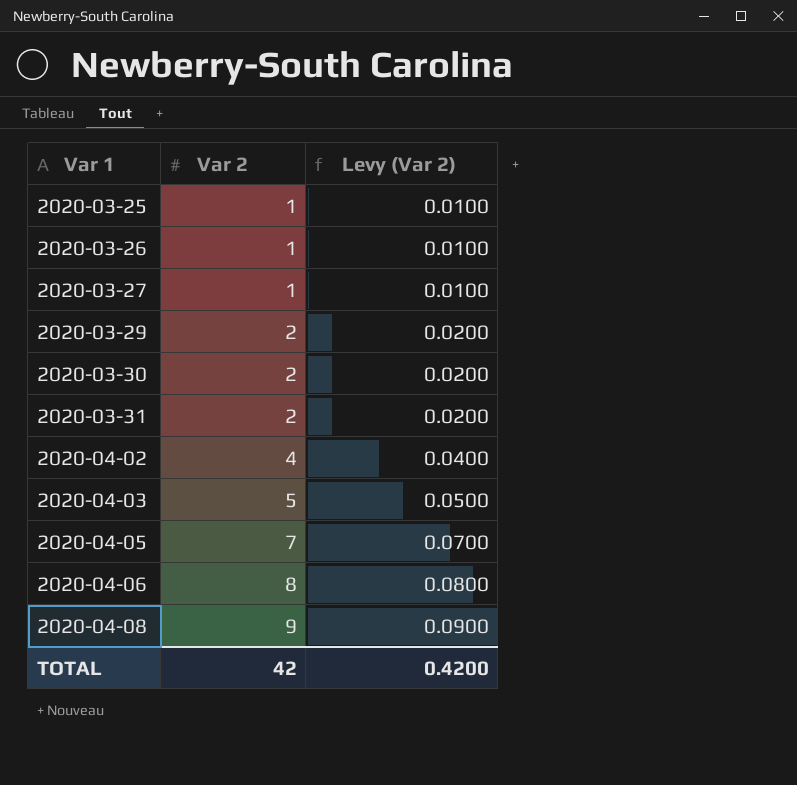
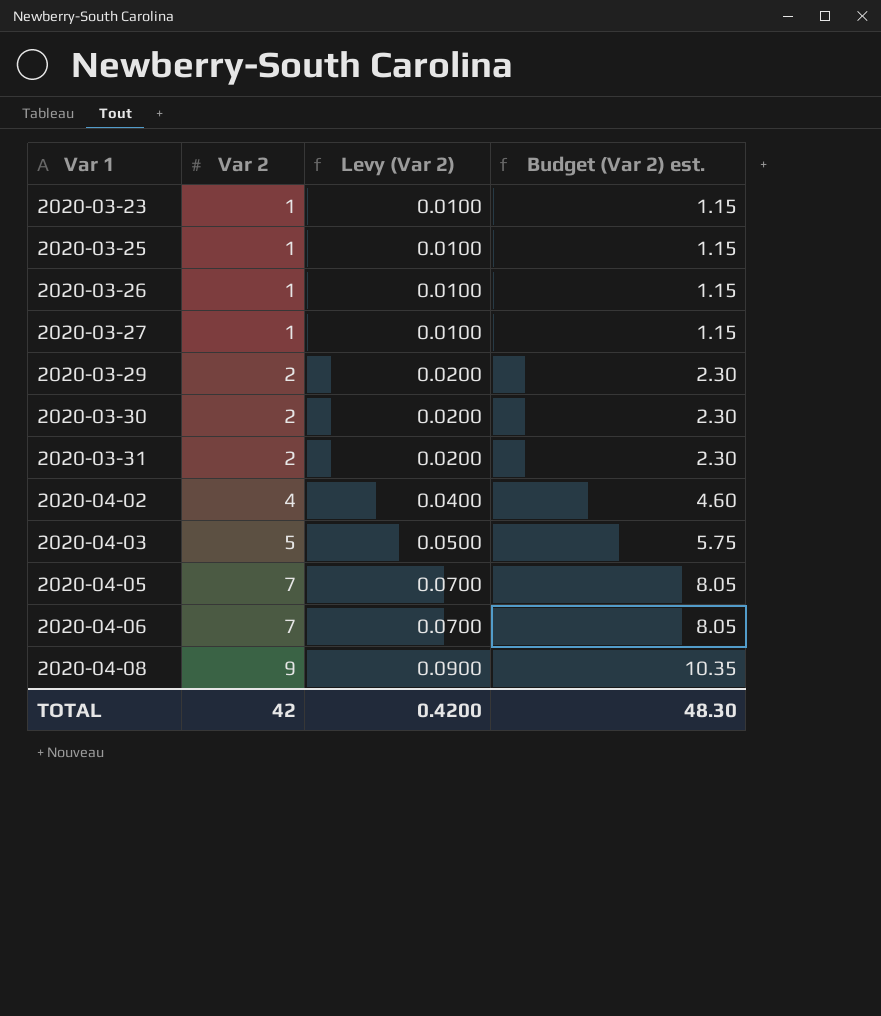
column Budget (Var 2) est. | formula: none -> [Var 2] * 1.15
row 2020-03-23: none -> 1 | 0.0100 | 1.15
2020-04-06 | Var 2: 8 -> 7
2020-04-06 | Levy (Var 2): 0.0800 -> 0.0700

